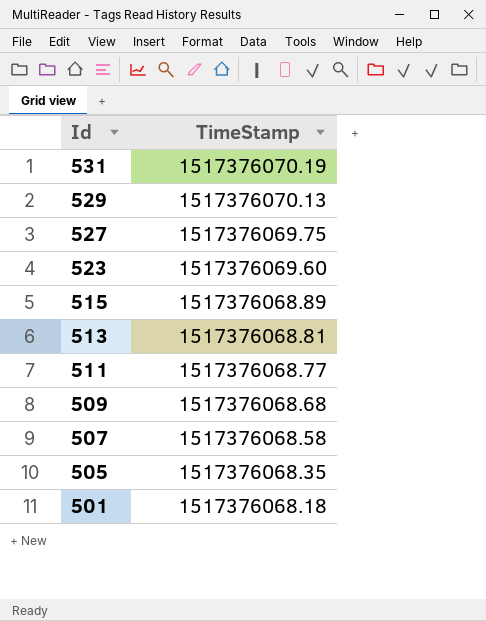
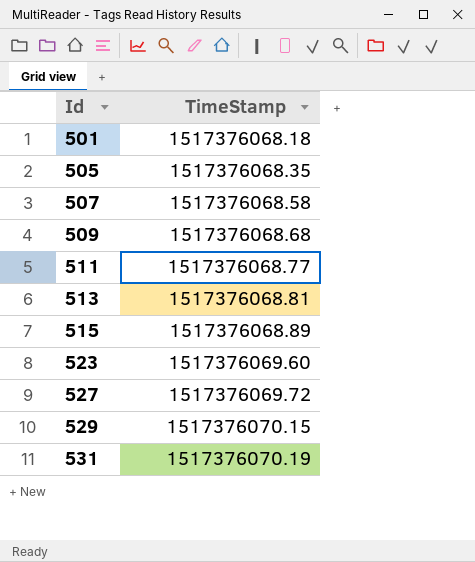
row order: Id descending -> Id ascending
527 | TimeStamp: 1517376069.75 -> 1517376069.72
529 | TimeStamp: 1517376070.13 -> 1517376070.15

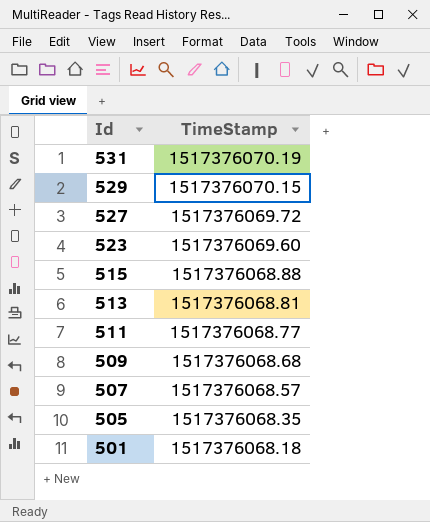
row order: Id ascending -> Id descending
515 | TimeStamp: 1517376068.89 -> 1517376068.88
507 | TimeStamp: 1517376068.58 -> 1517376068.57

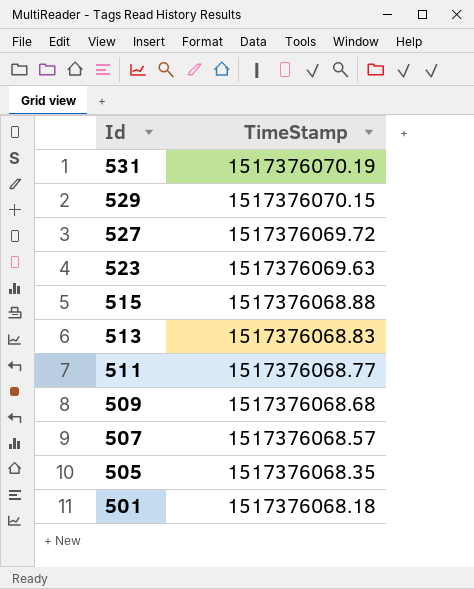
523 | TimeStamp: 1517376069.60 -> 1517376069.63
513 | TimeStamp: 1517376068.81 -> 1517376068.83

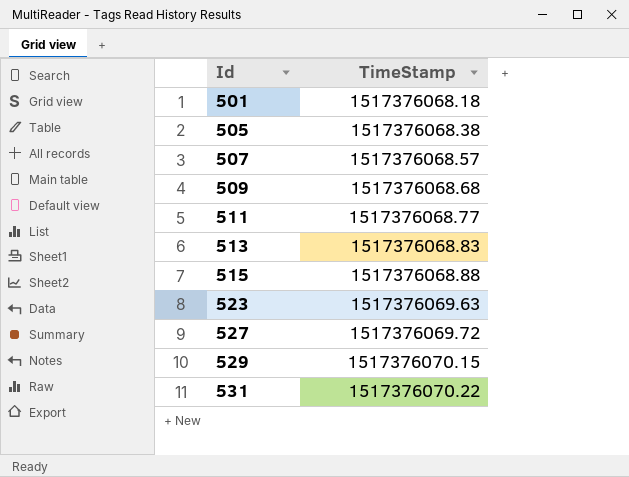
row order: Id descending -> Id ascending
505 | TimeStamp: 1517376068.35 -> 1517376068.38
531 | TimeStamp: 1517376070.19 -> 1517376070.22

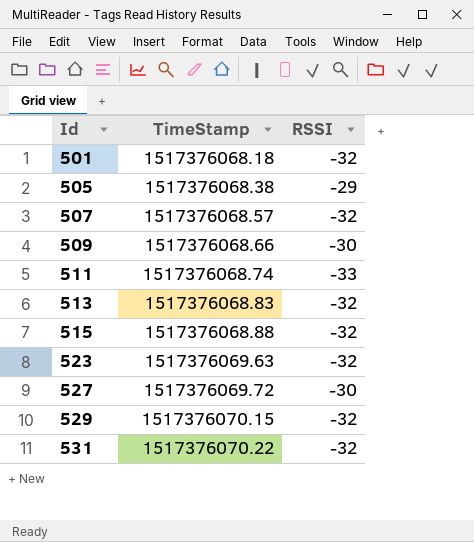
column RSSI | position: none -> 3
509 | TimeStamp: 1517376068.68 -> 1517376068.66
511 | TimeStamp: 1517376068.77 -> 1517376068.74

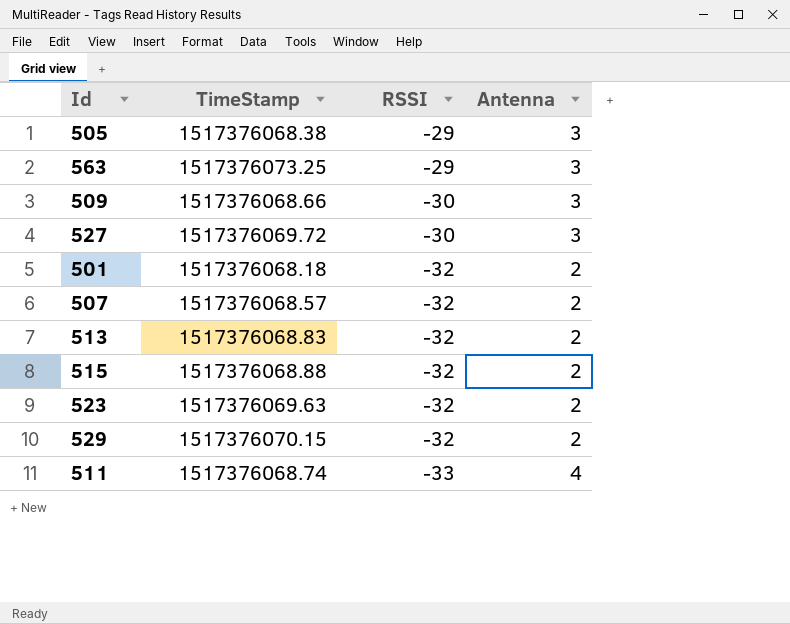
row order: Id ascending -> RSSI descending
column Antenna | position: none -> 4
row 531: 1517376070.22 | -32 -> none
row 563: none -> 1517376073.25 | -29 | 3

